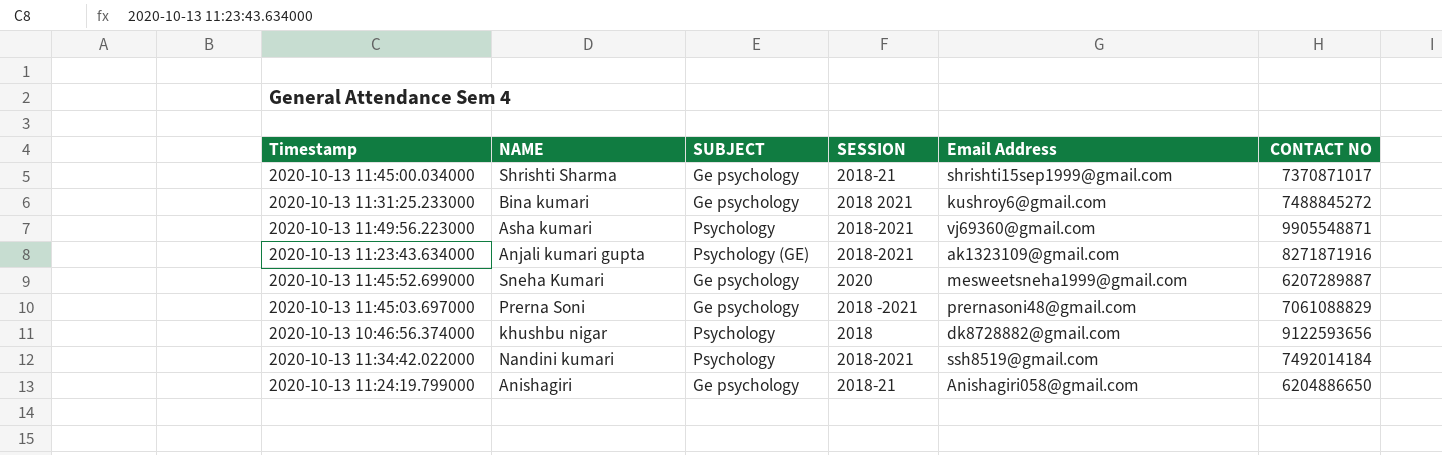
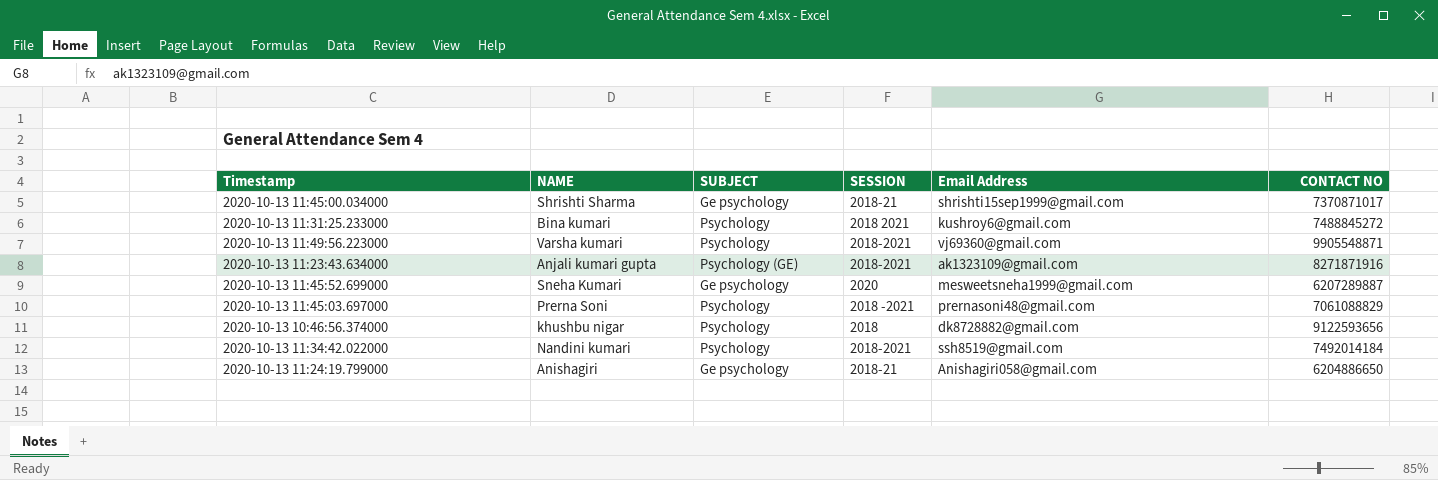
2020-10-13 11:31:25.233000 | SUBJECT: Ge psychology -> Psychology
2020-10-13 11:49:56.223000 | NAME: Asha kumari -> Varsha kumari
2020-10-13 11:45:03.697000 | SUBJECT: Ge psychology -> Psychology

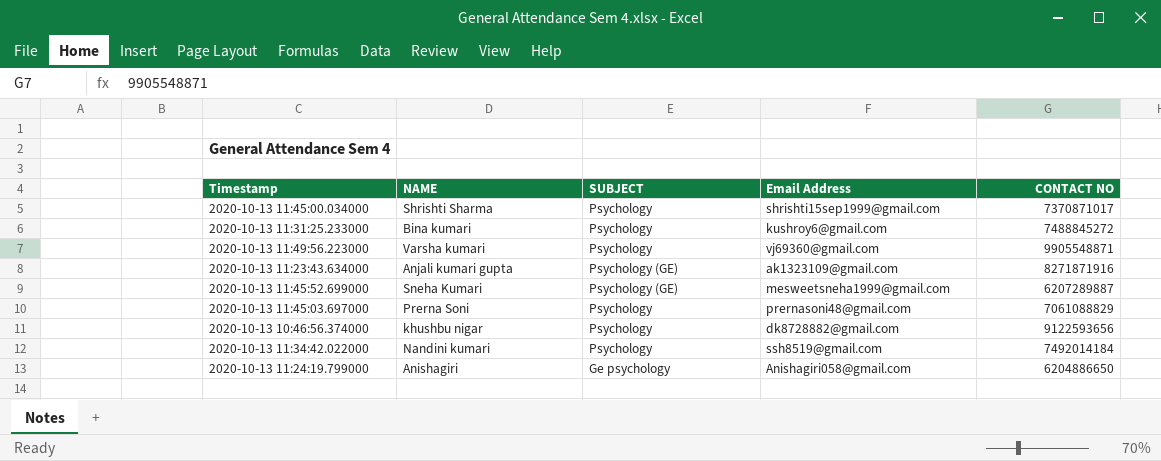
column SESSION | position: 4 -> none
2020-10-13 11:45:00.034000 | SUBJECT: Ge psychology -> Psychology
2020-10-13 11:45:52.699000 | SUBJECT: Ge psychology -> Psychology (GE)

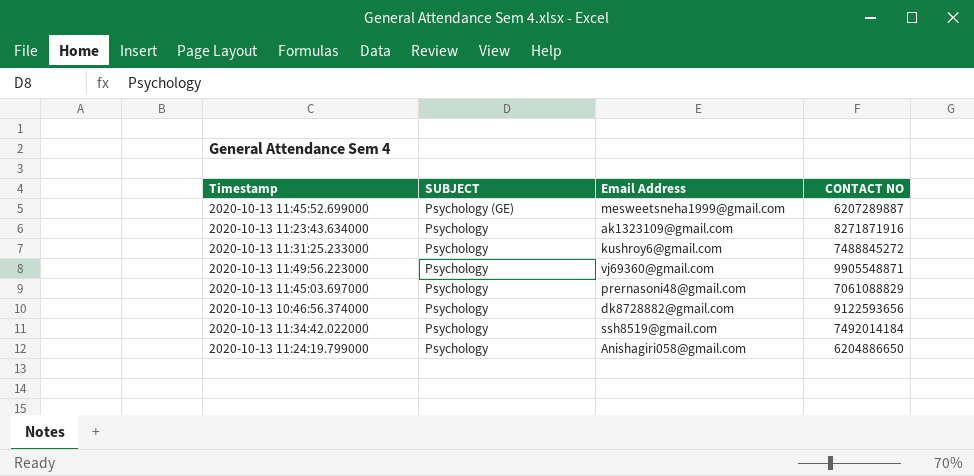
row order: none -> SUBJECT descending
column NAME | position: 2 -> none
row 2020-10-13 11:45:00.034000: Shrishti Sharma | Psychology | shrishti15sep1999@gmail.com | 7370871017 -> none
2020-10-13 11:23:43.634000 | SUBJECT: Psychology (GE) -> Psychology
2020-10-13 11:24:19.799000 | SUBJECT: Ge psychology -> Psychology

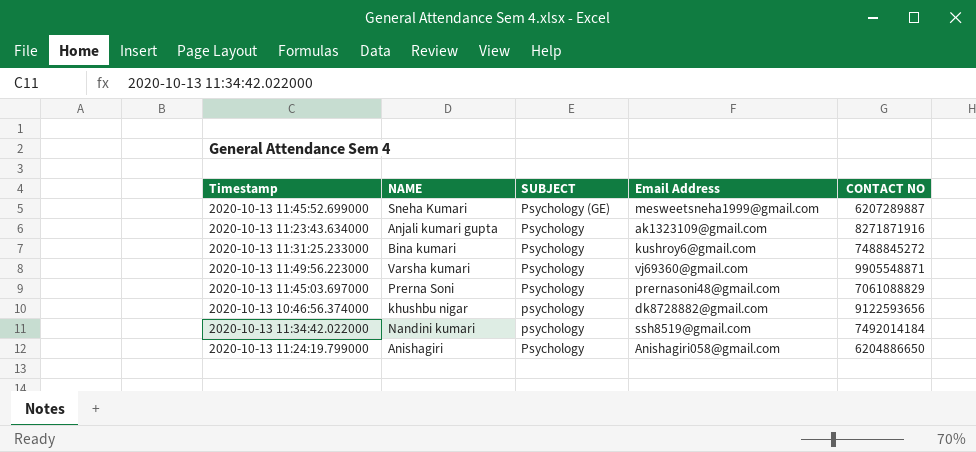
column NAME | position: none -> 2
2020-10-13 10:46:56.374000 | SUBJECT: Psychology -> psychology
2020-10-13 11:34:42.022000 | SUBJECT: Psychology -> psychology

